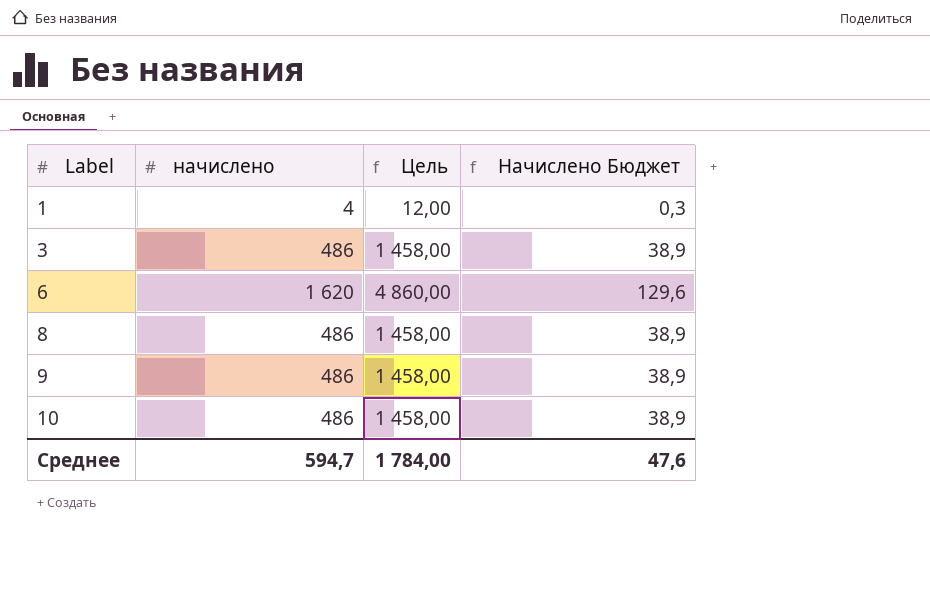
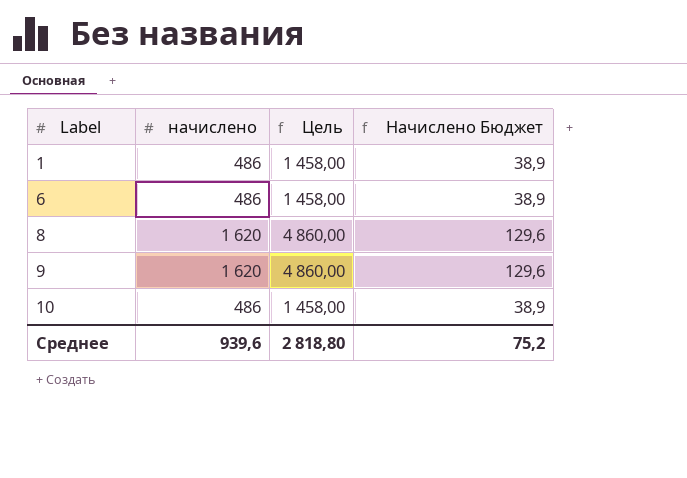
row 3: 486 | 1 458,00 | 38,9 -> none
1 | начислено: 4 -> 486
1 | Цель: 12,00 -> 1 458,00
1 | Начислено Бюджет: 0,3 -> 38,9
6 | начислено: 1 620 -> 486
6 | Цель: 4 860,00 -> 1 458,00
6 | Начислено Бюджет: 129,6 -> 38,9
8 | начислено: 486 -> 1 620
8 | Цель: 1 458,00 -> 4 860,00
8 | Начислено Бюджет: 38,9 -> 129,6
9 | начислено: 486 -> 1 620
9 | Цель: 1 458,00 -> 4 860,00
9 | Начислено Бюджет: 38,9 -> 129,6
Среднее | начислено: 594,7 -> 939,6
Среднее | Цель: 1 784,00 -> 2 818,80
Среднее | Начислено Бюджет: 47,6 -> 75,2

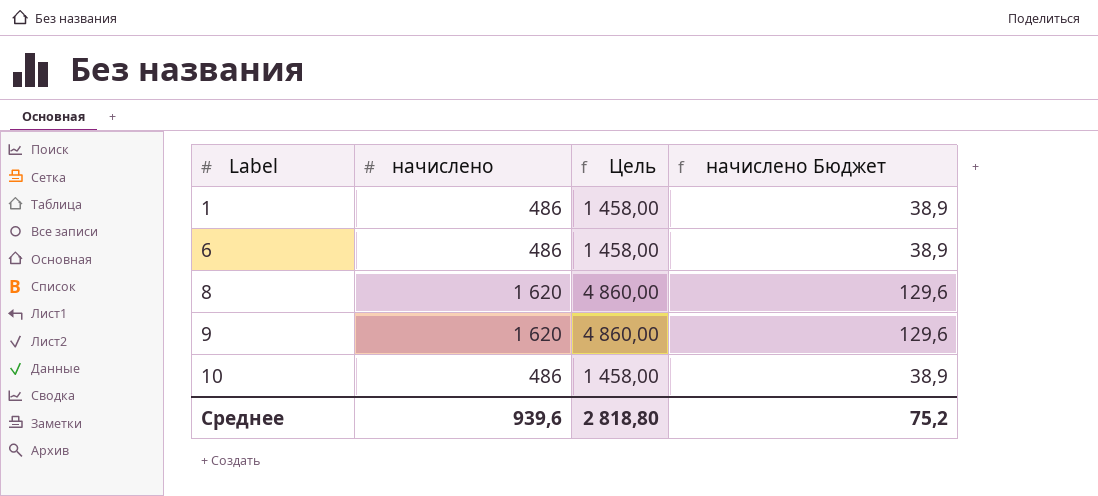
column name: Начислено Бюджет -> начислено Бюджет

